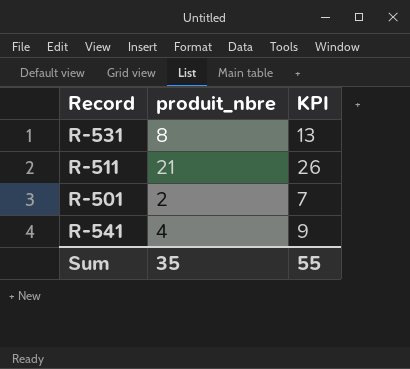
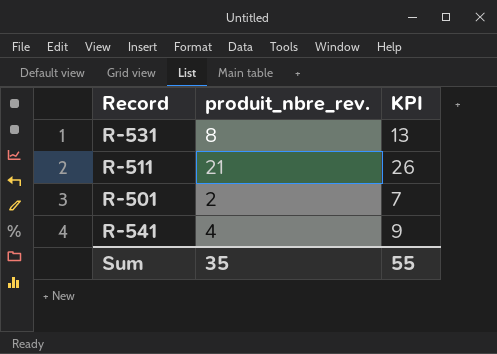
column name: produit_nbre -> produit_nbre_rev.

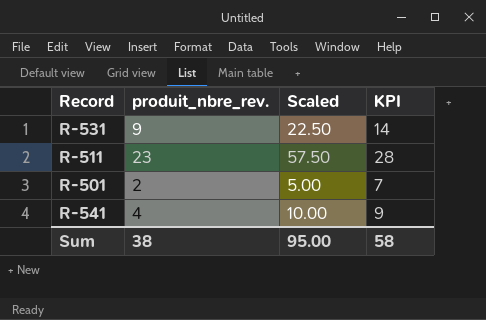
column Scaled | formula: none -> [produit_nbre_rev.] * 2.5
R-531 | produit_nbre_rev.: 8 -> 9
R-531 | KPI: 13 -> 14
R-511 | produit_nbre_rev.: 21 -> 23
R-511 | KPI: 26 -> 28
Sum | produit_nbre_rev.: 35 -> 38
Sum | KPI: 55 -> 58

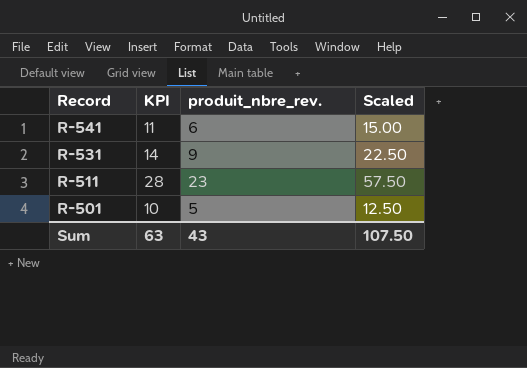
row order: none -> Record descending
column KPI | position: 4 -> 2
R-541 | KPI: 9 -> 11
R-541 | produit_nbre_rev.: 4 -> 6
R-541 | Scaled: 10.00 -> 15.00
R-501 | KPI: 7 -> 10
R-501 | produit_nbre_rev.: 2 -> 5
R-501 | Scaled: 5.00 -> 12.50
Sum | KPI: 58 -> 63
Sum | produit_nbre_rev.: 38 -> 43
Sum | Scaled: 95.00 -> 107.50

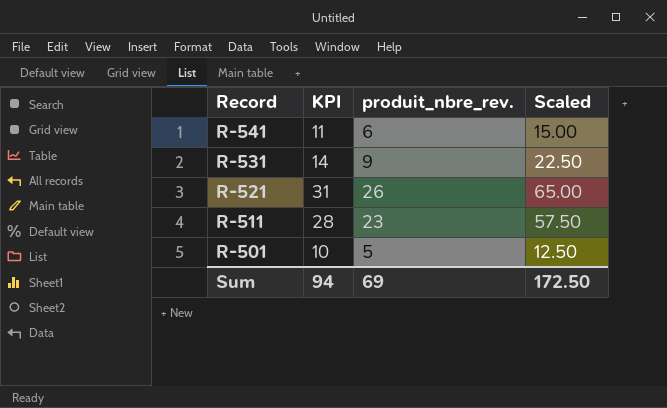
row R-521: none -> 31 | 26 | 65.00
Sum | KPI: 63 -> 94
Sum | produit_nbre_rev.: 43 -> 69
Sum | Scaled: 107.50 -> 172.50

